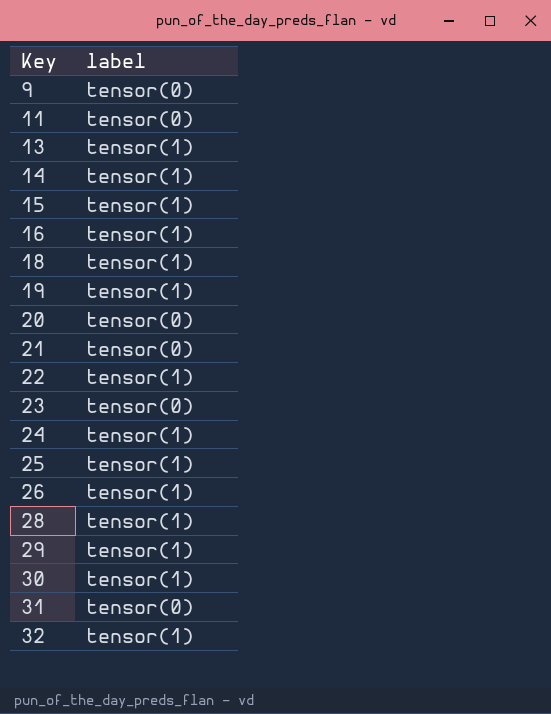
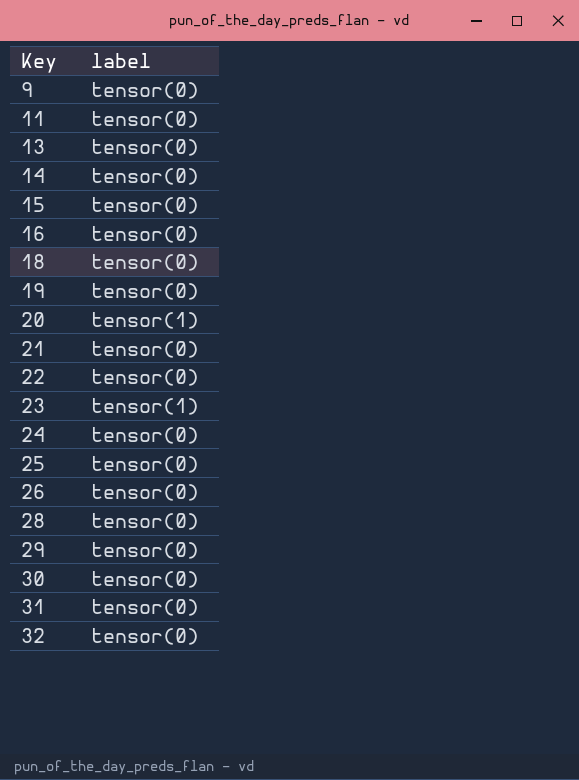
13 | label: tensor(1) -> tensor(0)
14 | label: tensor(1) -> tensor(0)
15 | label: tensor(1) -> tensor(0)
16 | label: tensor(1) -> tensor(0)
18 | label: tensor(1) -> tensor(0)
19 | label: tensor(1) -> tensor(0)
20 | label: tensor(0) -> tensor(1)
22 | label: tensor(1) -> tensor(0)
23 | label: tensor(0) -> tensor(1)
24 | label: tensor(1) -> tensor(0)
25 | label: tensor(1) -> tensor(0)
26 | label: tensor(1) -> tensor(0)
28 | label: tensor(1) -> tensor(0)
29 | label: tensor(1) -> tensor(0)
30 | label: tensor(1) -> tensor(0)
32 | label: tensor(1) -> tensor(0)

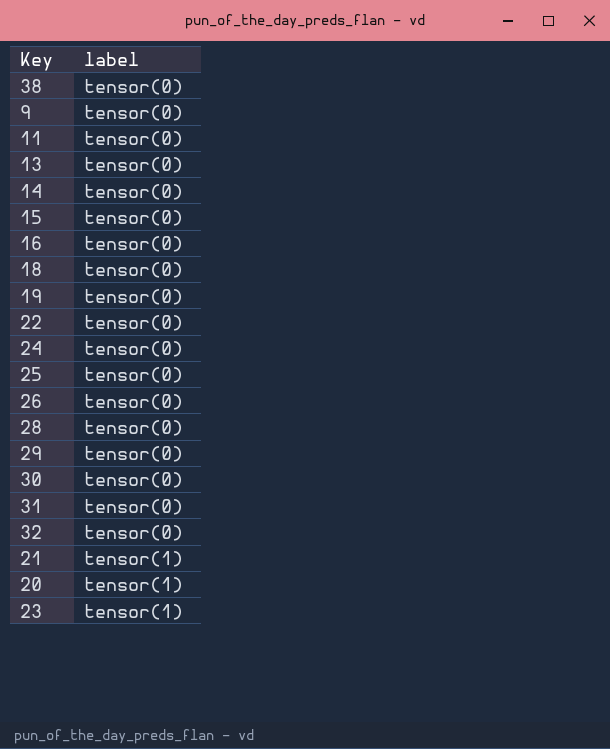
row order: Key ascending -> label ascending
row 38: none -> tensor(0)
21 | label: tensor(0) -> tensor(1)

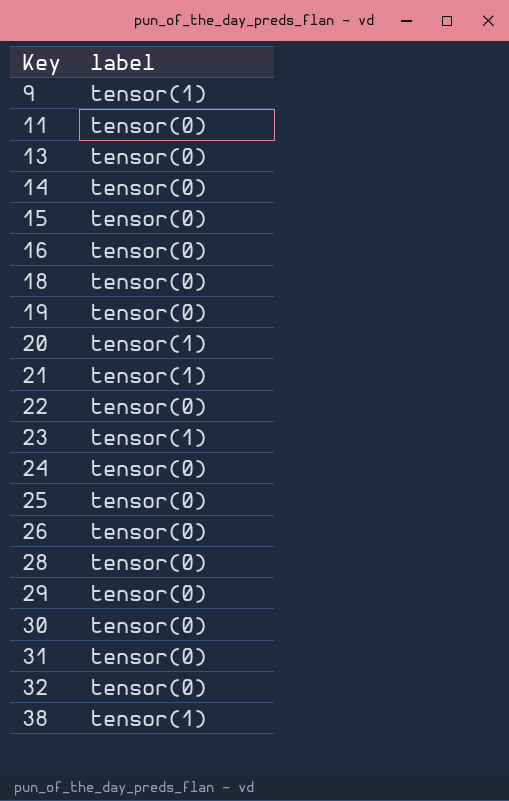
row order: label ascending -> Key ascending
9 | label: tensor(0) -> tensor(1)
38 | label: tensor(0) -> tensor(1)

